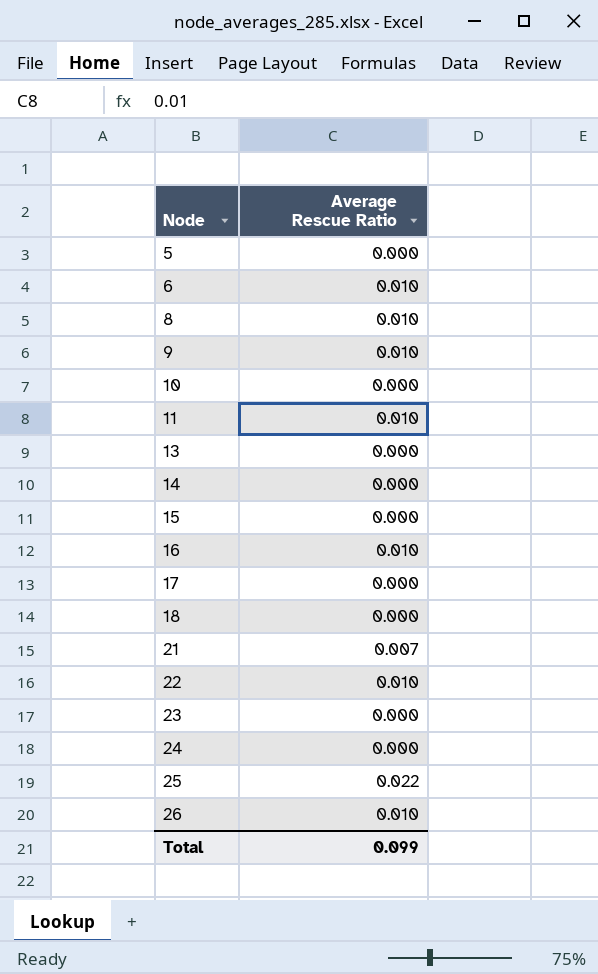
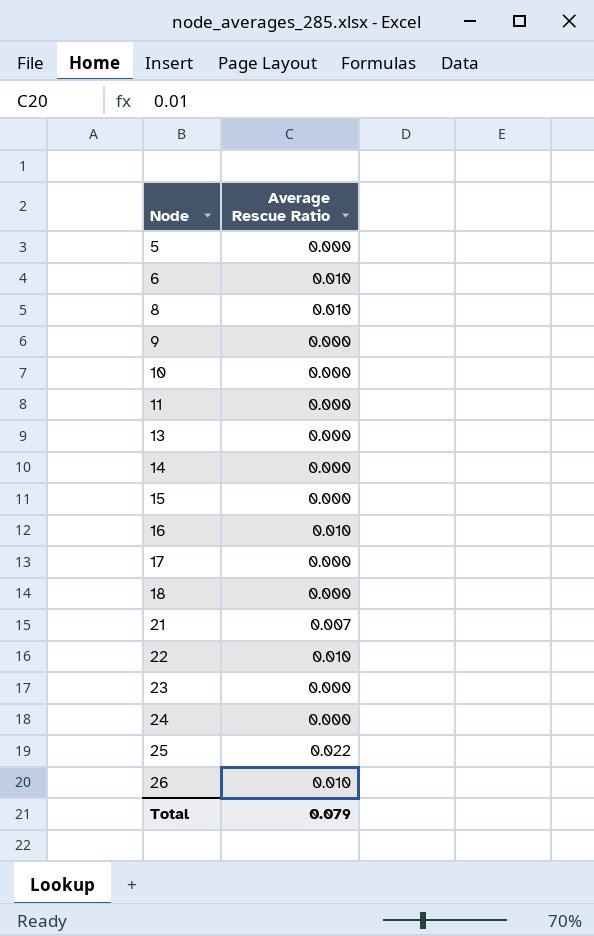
9 | Average Rescue Ratio: 0.010 -> 0.000
11 | Average Rescue Ratio: 0.010 -> 0.000
Total | Average Rescue Ratio: 0.099 -> 0.079

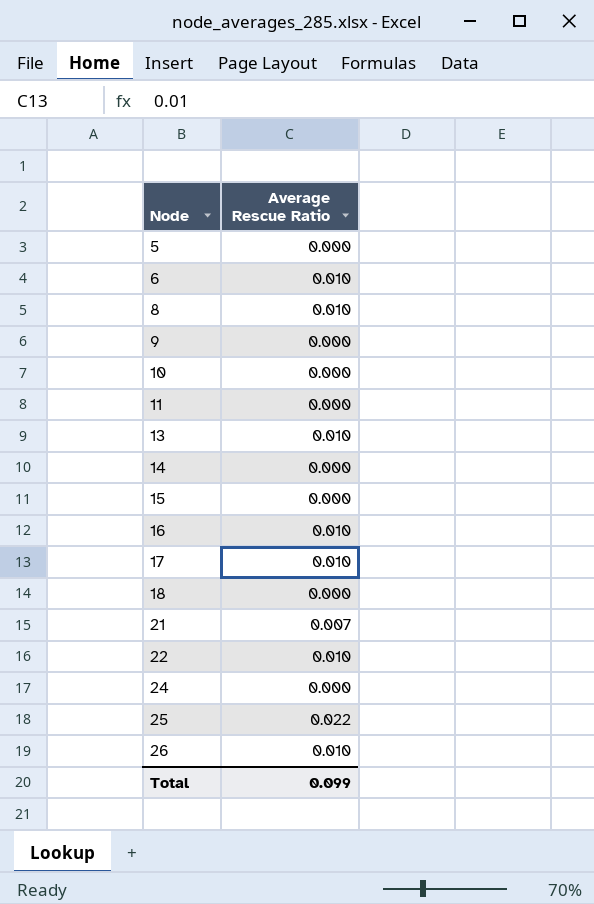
row 23: 0.000 -> none
13 | Average Rescue Ratio: 0.000 -> 0.010
17 | Average Rescue Ratio: 0.000 -> 0.010
Total | Average Rescue Ratio: 0.079 -> 0.099

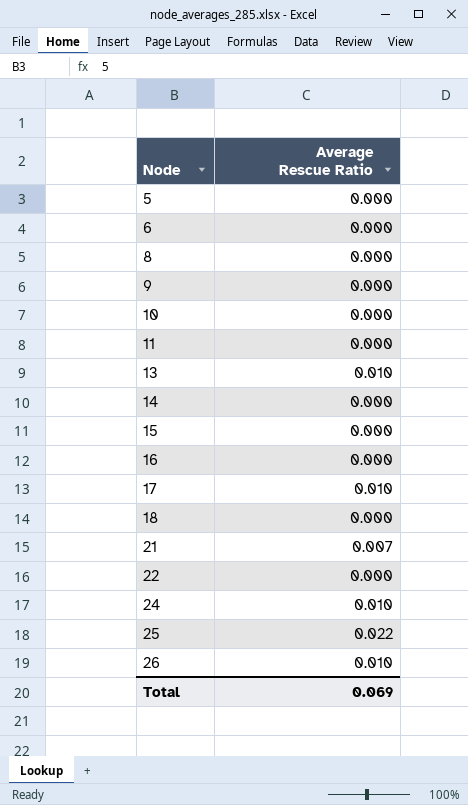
6 | Average Rescue Ratio: 0.010 -> 0.000
8 | Average Rescue Ratio: 0.010 -> 0.000
16 | Average Rescue Ratio: 0.010 -> 0.000
22 | Average Rescue Ratio: 0.010 -> 0.000
24 | Average Rescue Ratio: 0.000 -> 0.010
Total | Average Rescue Ratio: 0.099 -> 0.069

